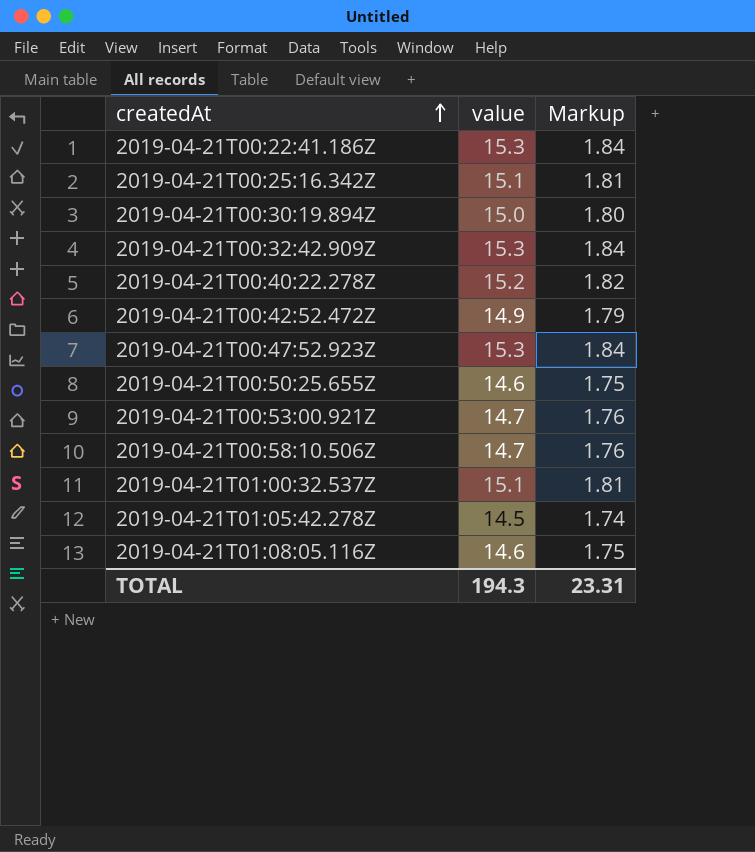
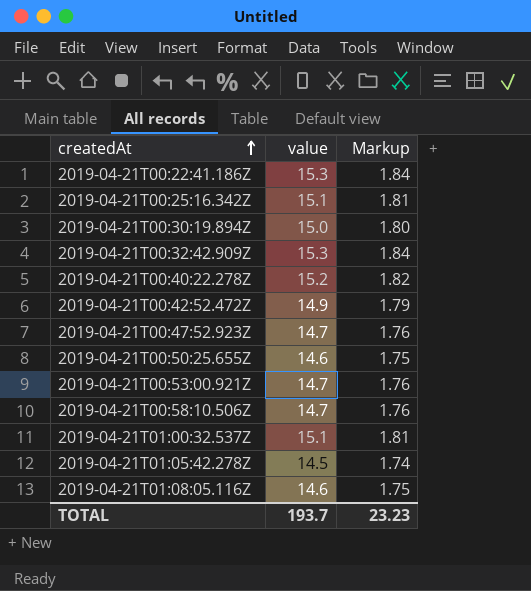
2019-04-21T00:47:52.923Z | value: 15.3 -> 14.7
2019-04-21T00:47:52.923Z | Markup: 1.84 -> 1.76
TOTAL | value: 194.3 -> 193.7
TOTAL | Markup: 23.31 -> 23.23

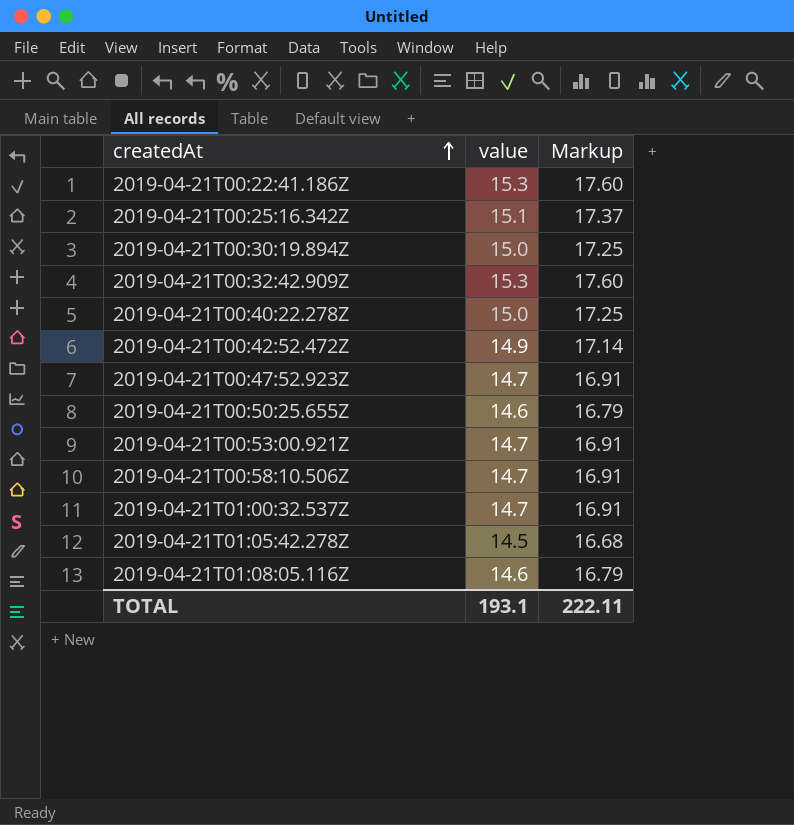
column Markup | formula: [value] * 0.12 -> [value] * 1.15
2019-04-21T00:40:22.278Z | value: 15.2 -> 15.0
2019-04-21T01:00:32.537Z | value: 15.1 -> 14.7
TOTAL | value: 193.7 -> 193.1
TOTAL | Markup: 23.23 -> 222.11

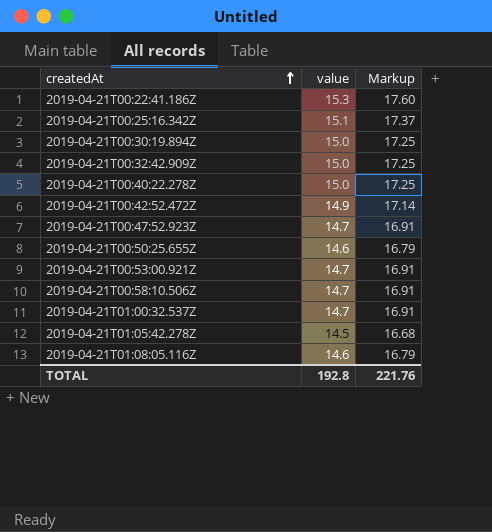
2019-04-21T00:32:42.909Z | value: 15.3 -> 15.0
2019-04-21T00:32:42.909Z | Markup: 17.60 -> 17.25
TOTAL | value: 193.1 -> 192.8
TOTAL | Markup: 222.11 -> 221.76

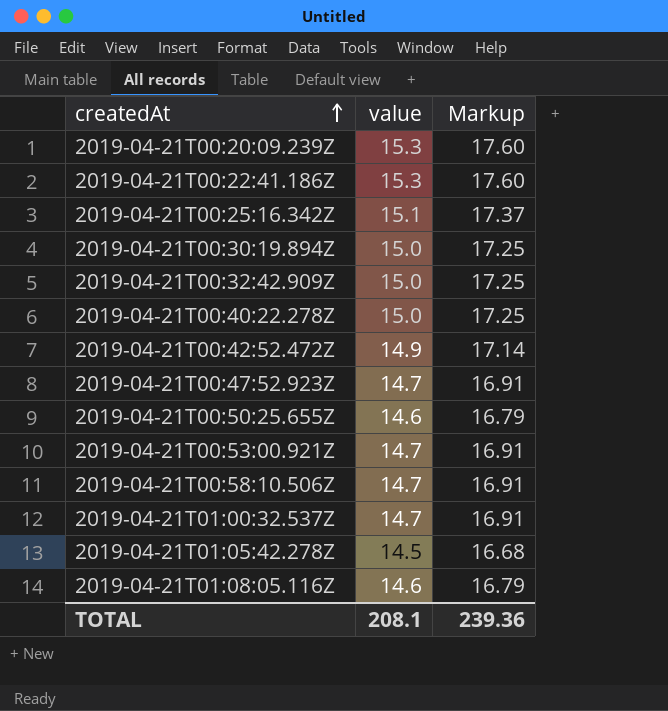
row 2019-04-21T00:20:09.239Z: none -> 15.3 | 17.60
TOTAL | value: 192.8 -> 208.1
TOTAL | Markup: 221.76 -> 239.36

